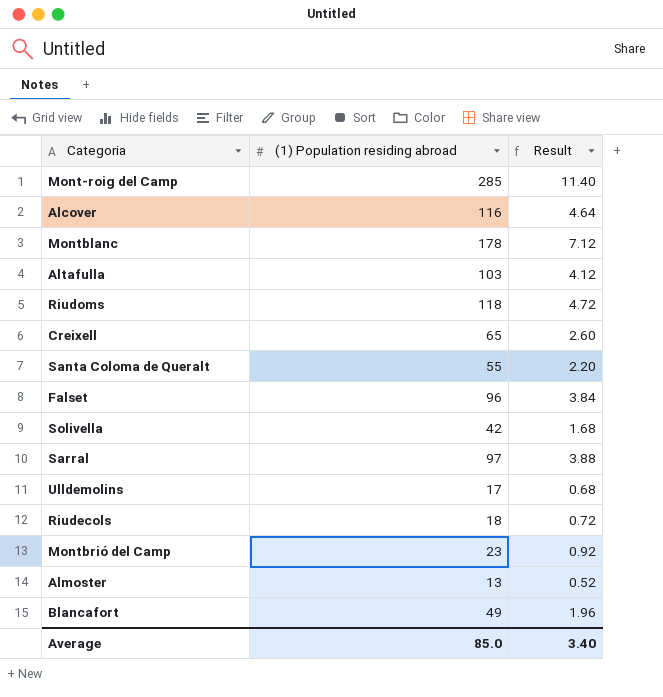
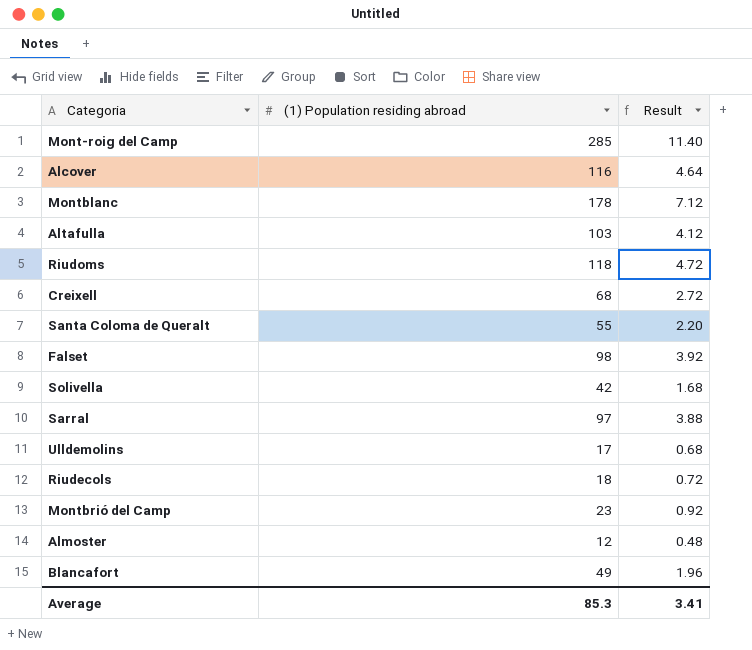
Creixell | (1) Population residing abroad: 65 -> 68
Creixell | Result: 2.60 -> 2.72
Falset | (1) Population residing abroad: 96 -> 98
Falset | Result: 3.84 -> 3.92
Almoster | (1) Population residing abroad: 13 -> 12
Almoster | Result: 0.52 -> 0.48
Average | (1) Population residing abroad: 85.0 -> 85.3
Average | Result: 3.40 -> 3.41

